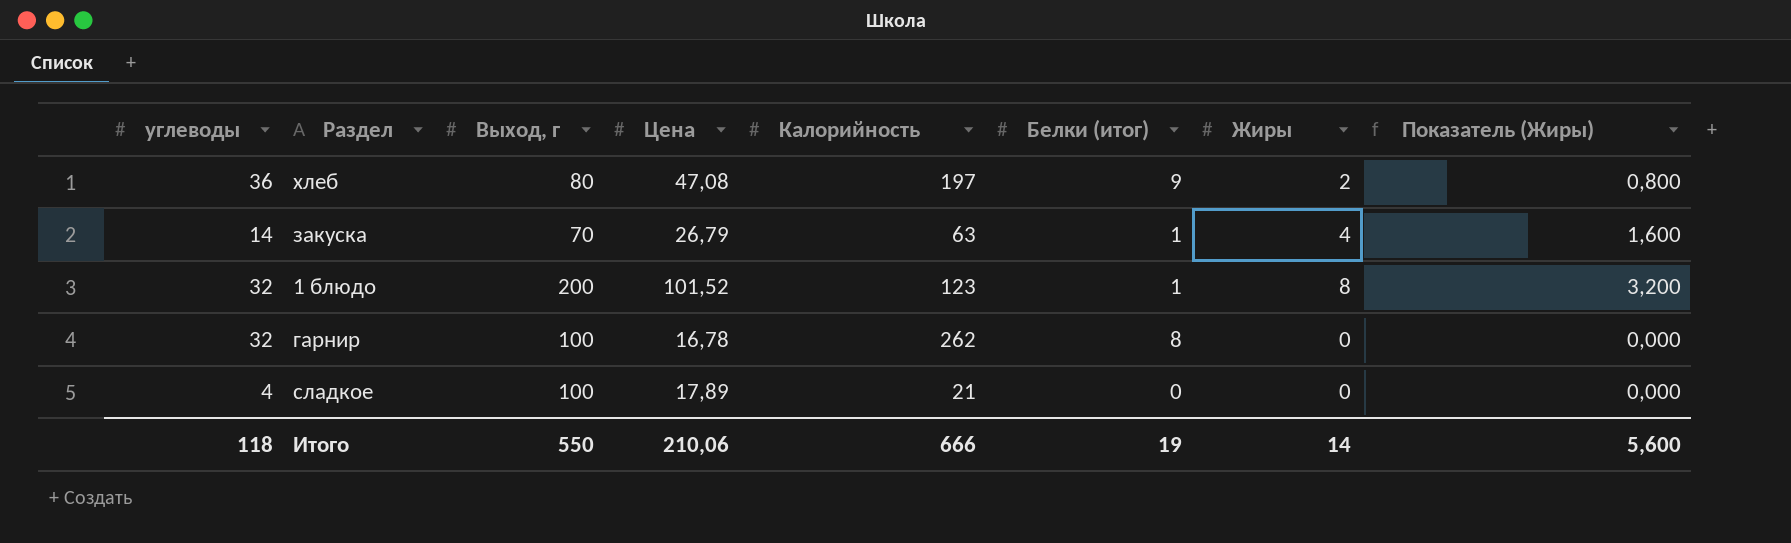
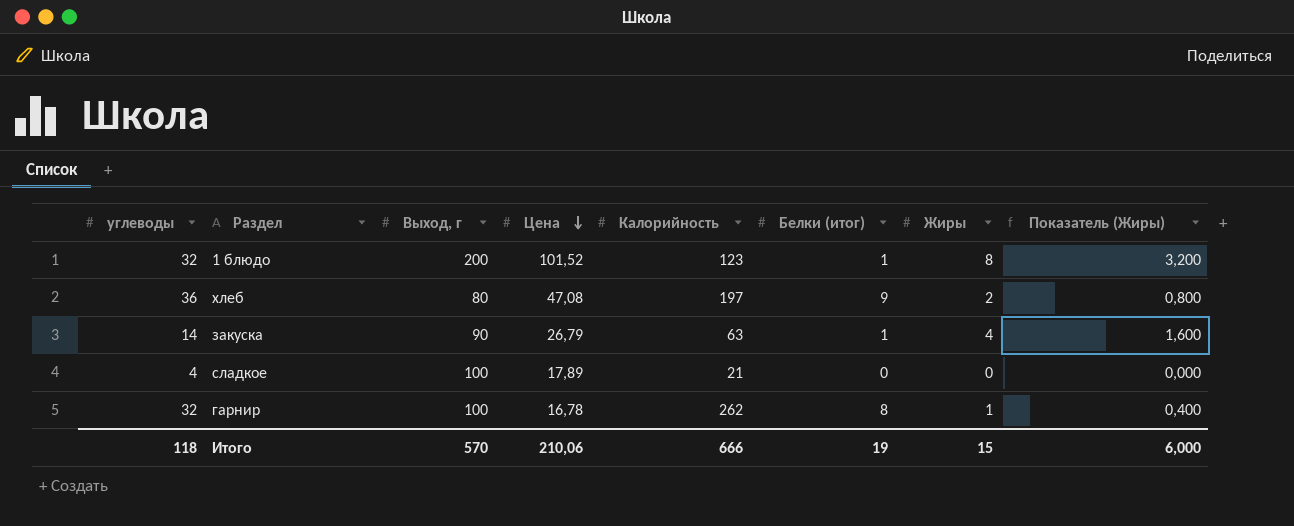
row order: none -> Цена descending
закуска | Выход, г: 70 -> 90
гарнир | Жиры: 0 -> 1
гарнир | Показатель (Жиры): 0,000 -> 0,400
Итого | Выход, г: 550 -> 570
Итого | Жиры: 14 -> 15
Итого | Показатель (Жиры): 5,600 -> 6,000

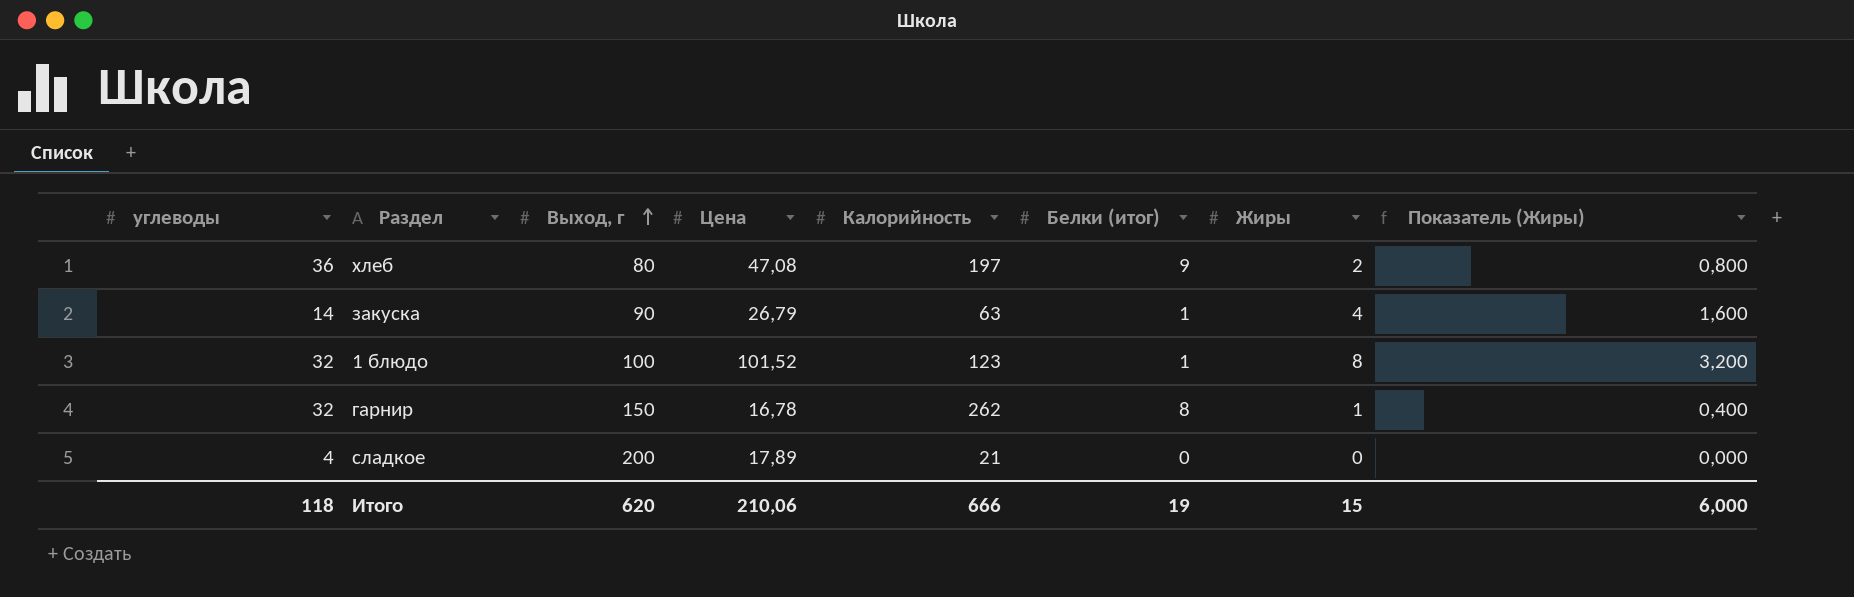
row order: Цена descending -> Выход, г ascending
1 блюдо | Выход, г: 200 -> 100
гарнир | Выход, г: 100 -> 150
сладкое | Выход, г: 100 -> 200
Итого | Выход, г: 570 -> 620

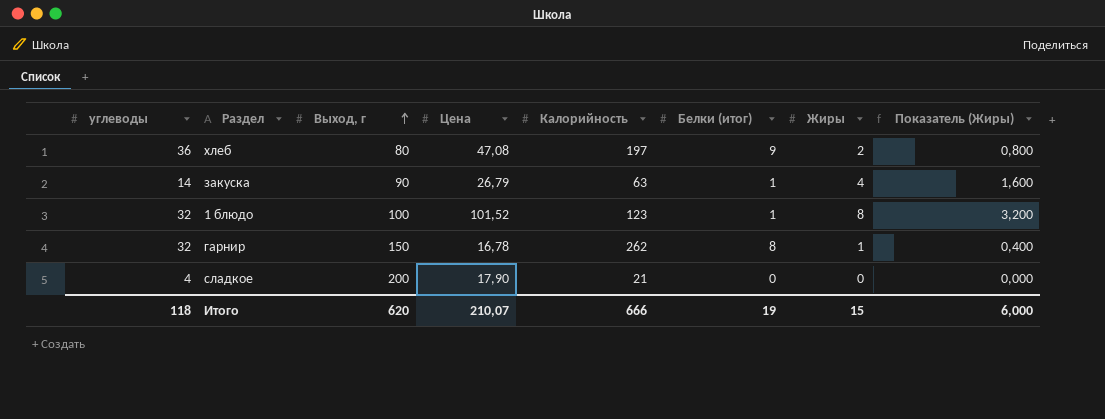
сладкое | Цена: 17,89 -> 17,90
Итого | Цена: 210,06 -> 210,07

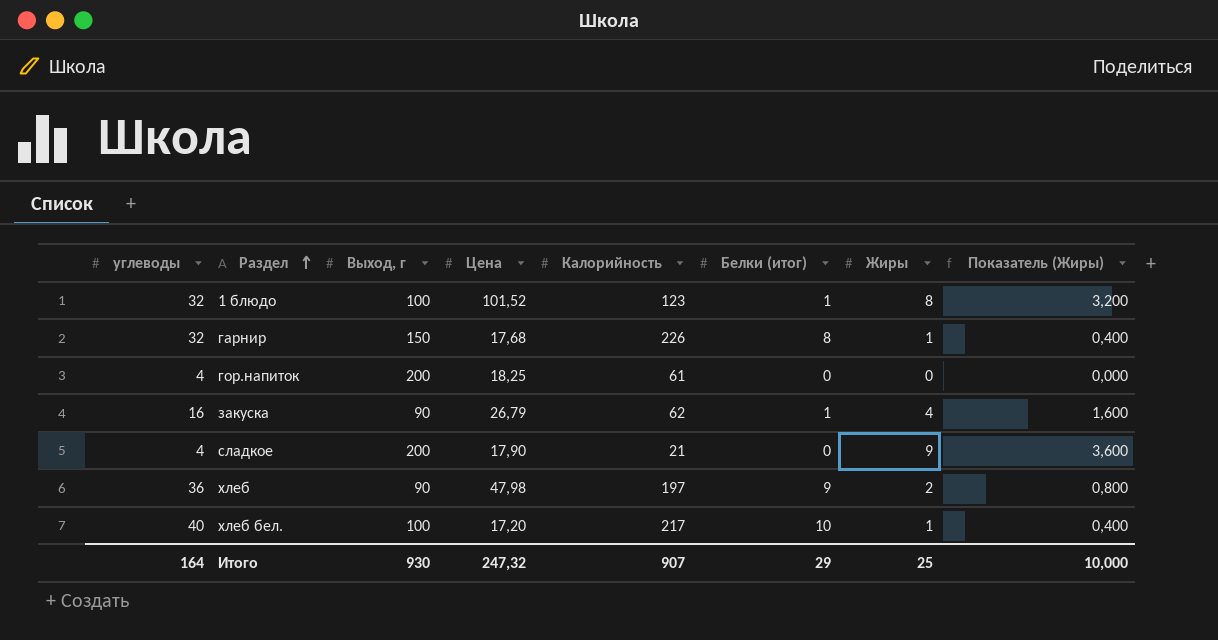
row order: Выход, г ascending -> Раздел ascending
гарнир | Цена: 16,78 -> 17,68
гарнир | Калорийность: 262 -> 226
row гор.напиток: none -> 4 | 200 | 18,25 | 61 | 0 | 0 | 0,000
закуска | углеводы: 14 -> 16
закуска | Калорийность: 63 -> 62
сладкое | Жиры: 0 -> 9
сладкое | Показатель (Жиры): 0,000 -> 3,600
хлеб | Выход, г: 80 -> 90
хлеб | Цена: 47,08 -> 47,98
row хлеб бел.: none -> 40 | 100 | 17,20 | 217 | 10 | 1 | 0,400
Итого | углеводы: 118 -> 164
Итого | Выход, г: 620 -> 930
Итого | Цена: 210,07 -> 247,32
Итого | Калорийность: 666 -> 907
Итого | Белки (итог): 19 -> 29
Итого | Жиры: 15 -> 25
Итого | Показатель (Жиры): 6,000 -> 10,000

